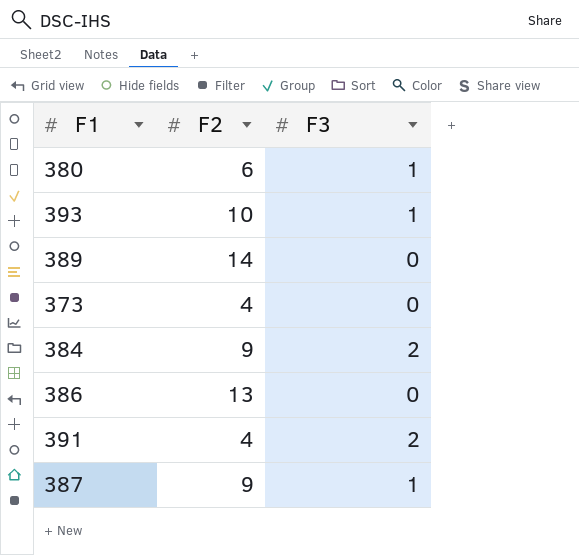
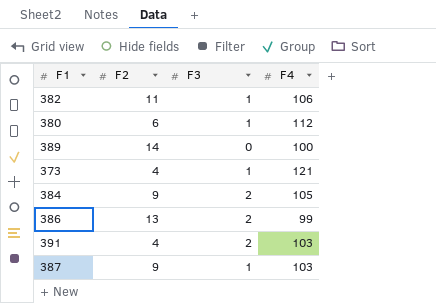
column F4 | position: none -> 4
row 393: 10 | 1 -> none
row 382: none -> 11 | 1 | 106
373 | F3: 0 -> 1
386 | F3: 0 -> 2

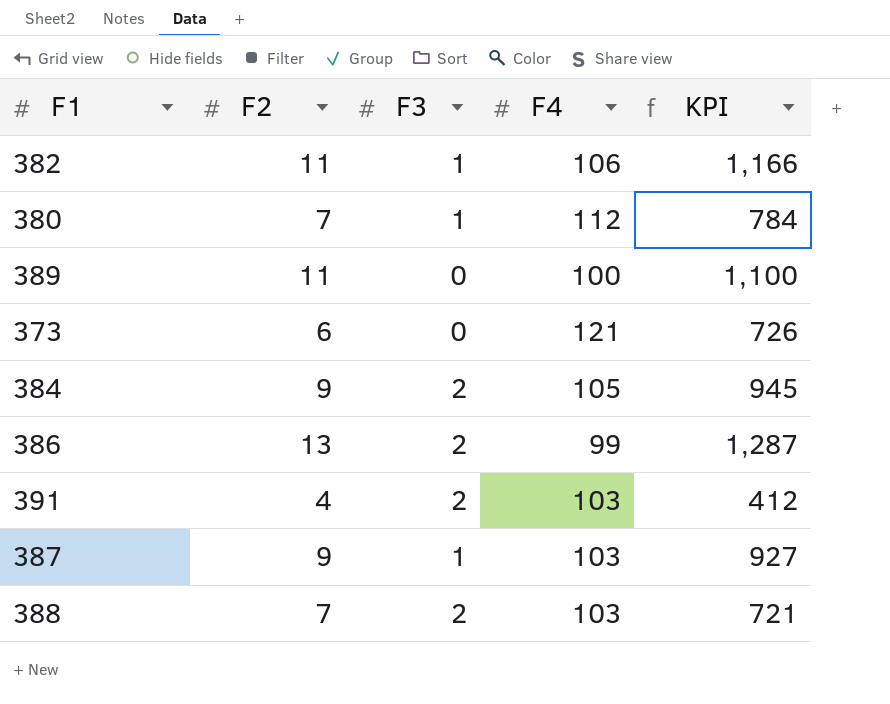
column KPI | formula: none -> [F2] * [F4]
380 | F2: 6 -> 7
389 | F2: 14 -> 11
373 | F2: 4 -> 6
373 | F3: 1 -> 0
row 388: none -> 7 | 2 | 103 | 721

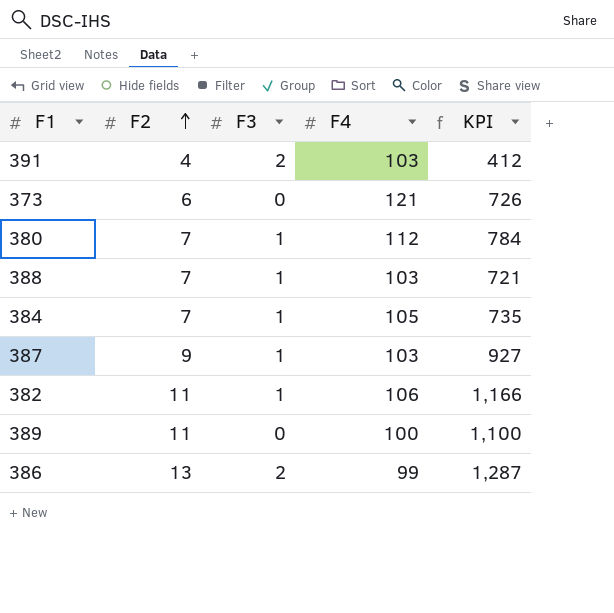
row order: none -> F2 ascending
388 | F3: 2 -> 1
384 | F2: 9 -> 7
384 | F3: 2 -> 1
384 | KPI: 945 -> 735

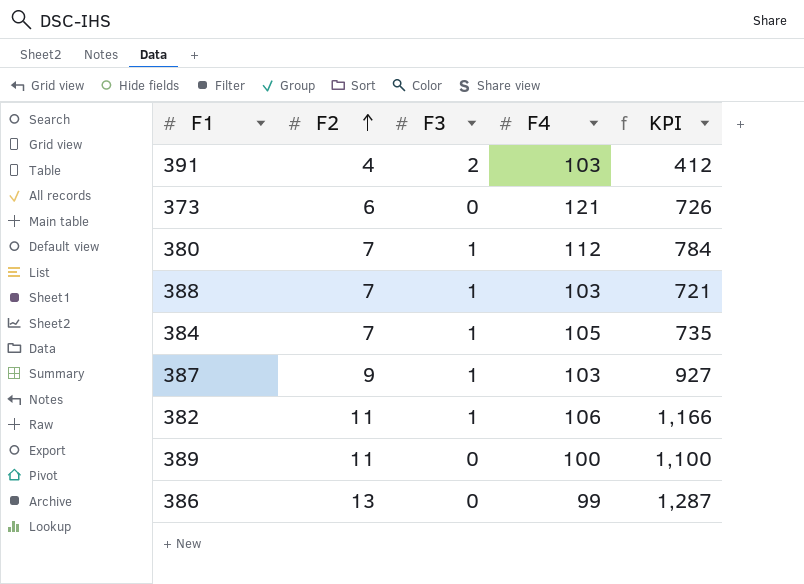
386 | F3: 2 -> 0

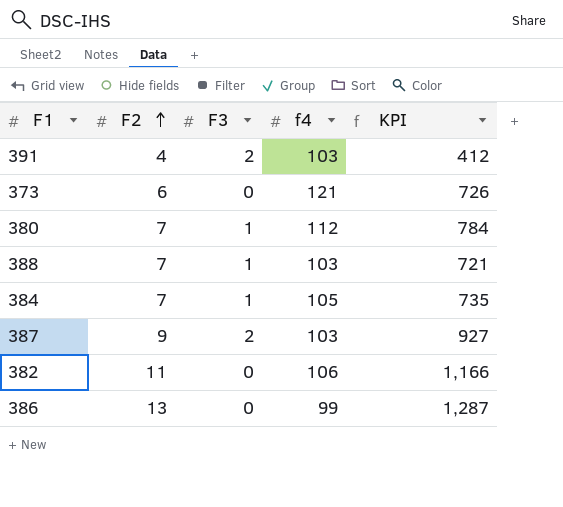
column name: F4 -> f4
row 389: 11 | 0 | 100 | 1,100 -> none
387 | F3: 1 -> 2
382 | F3: 1 -> 0

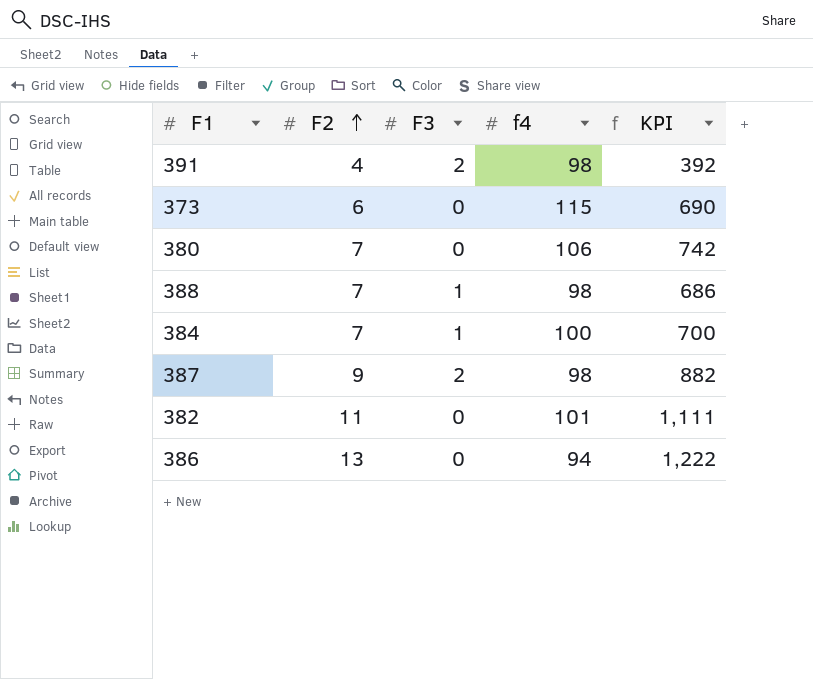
391 | f4: 103 -> 98
391 | KPI: 412 -> 392
373 | f4: 121 -> 115
373 | KPI: 726 -> 690
380 | F3: 1 -> 0
380 | f4: 112 -> 106
380 | KPI: 784 -> 742
388 | f4: 103 -> 98
388 | KPI: 721 -> 686
384 | f4: 105 -> 100
384 | KPI: 735 -> 700
387 | f4: 103 -> 98
387 | KPI: 927 -> 882
382 | f4: 106 -> 101
382 | KPI: 1,166 -> 1,111
386 | f4: 99 -> 94
386 | KPI: 1,287 -> 1,222

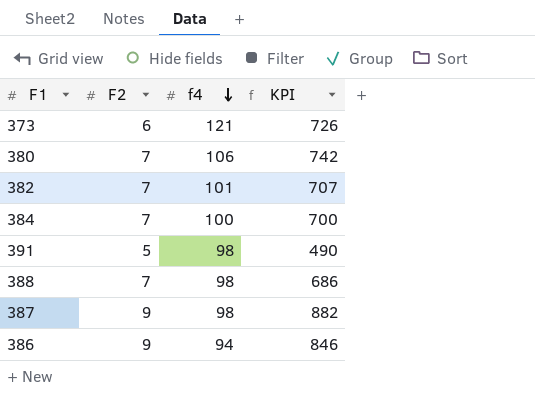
row order: F2 ascending -> f4 descending
column F3 | position: 3 -> none
373 | f4: 115 -> 121
373 | KPI: 690 -> 726
382 | F2: 11 -> 7
382 | KPI: 1,111 -> 707
391 | F2: 4 -> 5
391 | KPI: 392 -> 490
386 | F2: 13 -> 9
386 | KPI: 1,222 -> 846

